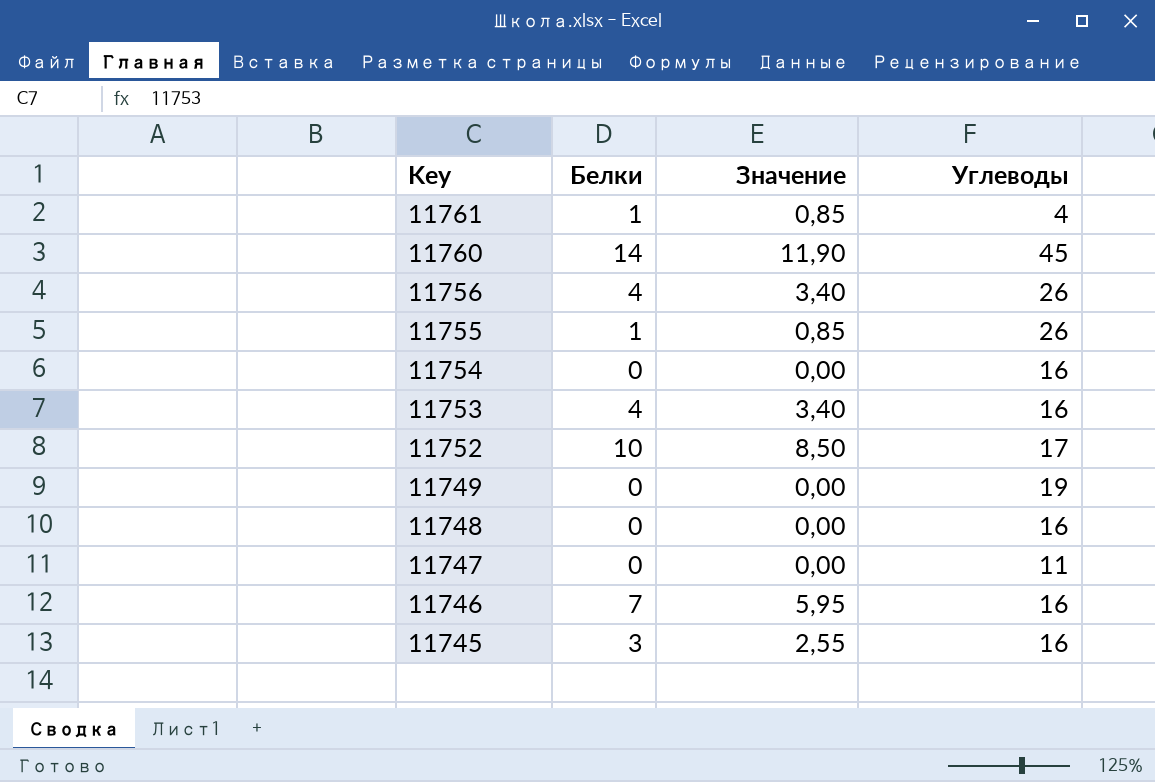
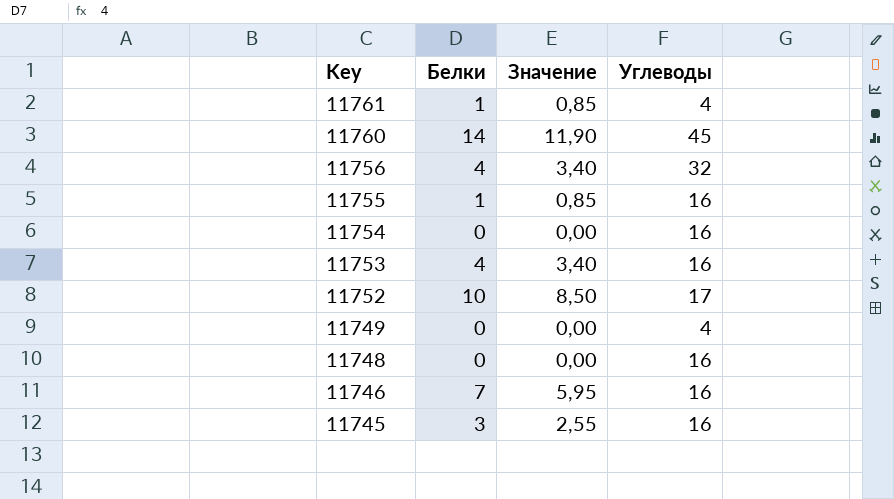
row 11747: 0 | 0,00 | 11 -> none
11756 | Углеводы: 26 -> 32
11755 | Углеводы: 26 -> 16
11749 | Углеводы: 19 -> 4

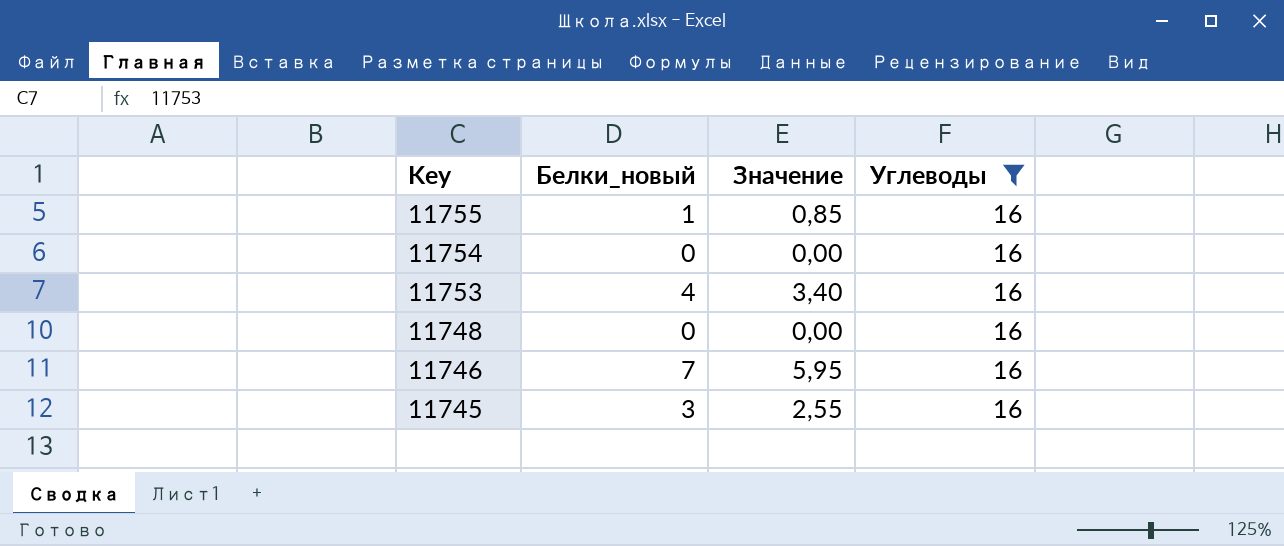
filter: none -> Углеводы = 16
column name: Белки -> Белки_новый

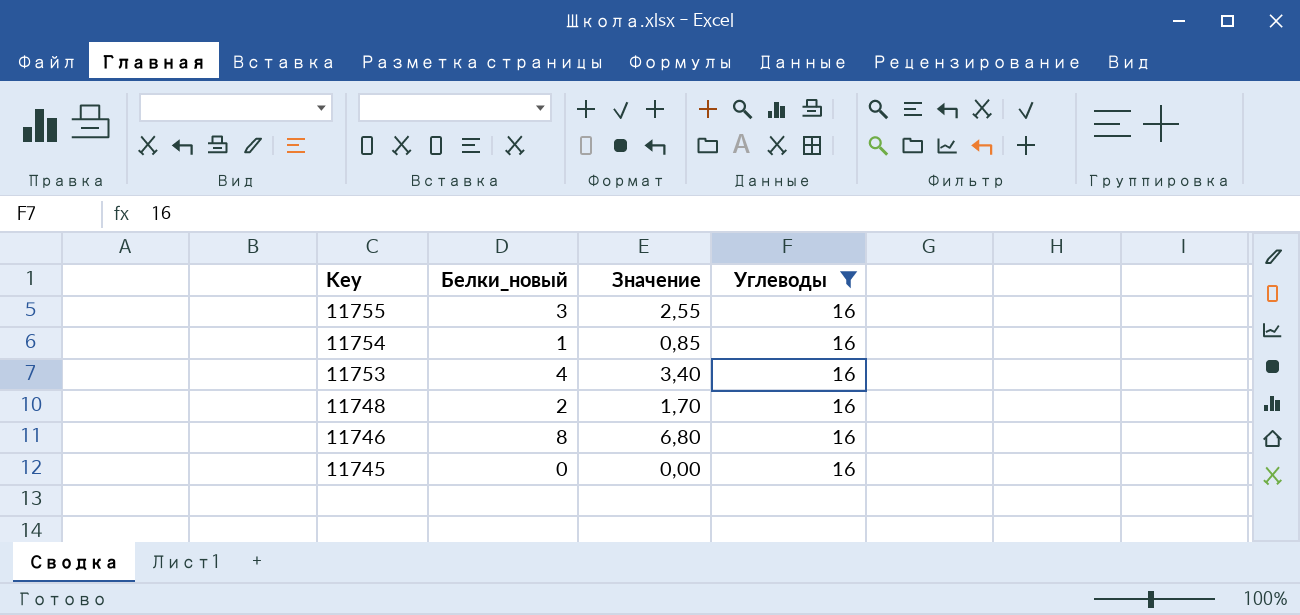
11755 | Белки_новый: 1 -> 3
11755 | Значение: 0,85 -> 2,55
11754 | Белки_новый: 0 -> 1
11754 | Значение: 0,00 -> 0,85
11748 | Белки_новый: 0 -> 2
11748 | Значение: 0,00 -> 1,70
11746 | Белки_новый: 7 -> 8
11746 | Значение: 5,95 -> 6,80
11745 | Белки_новый: 3 -> 0
11745 | Значение: 2,55 -> 0,00

